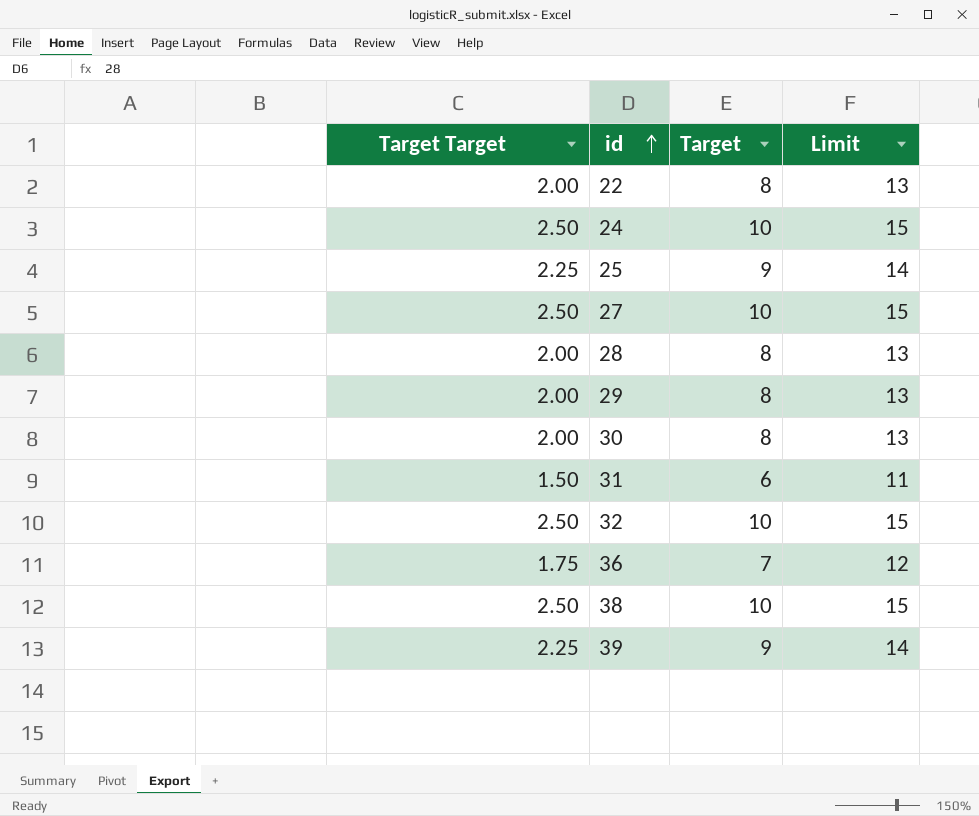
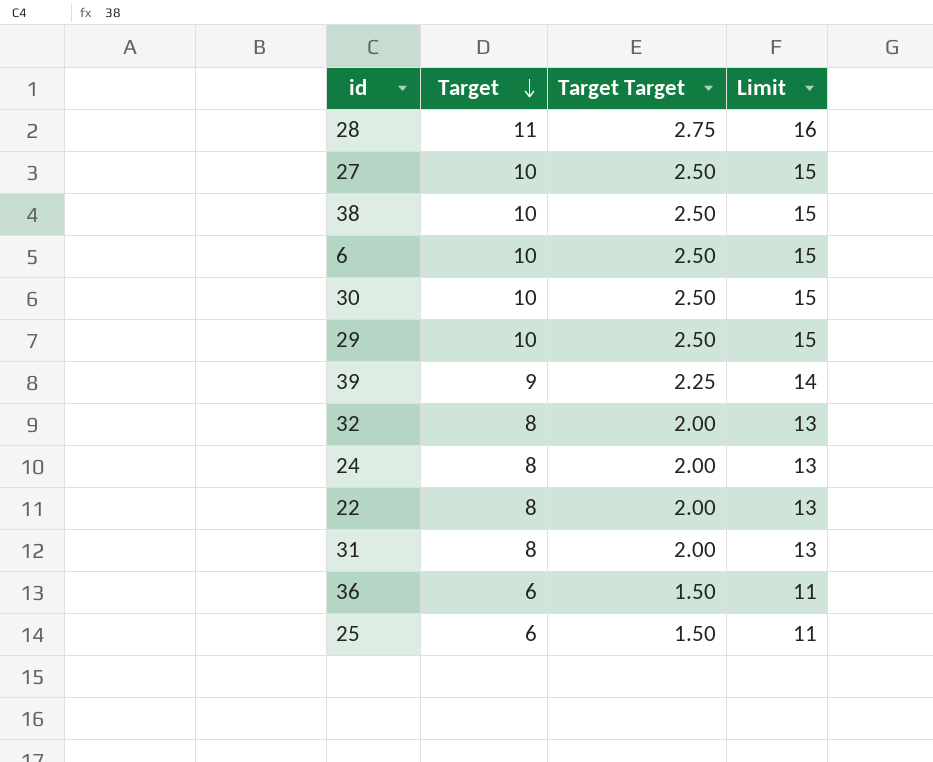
row order: id ascending -> Target descending
column Target Target | position: 1 -> 3
28 | Target: 8 -> 11
28 | Target Target: 2.00 -> 2.75
28 | Limit: 13 -> 16
row 6: none -> 10 | 2.50 | 15
30 | Target: 8 -> 10
30 | Target Target: 2.00 -> 2.50
30 | Limit: 13 -> 15
29 | Target: 8 -> 10
29 | Target Target: 2.00 -> 2.50
29 | Limit: 13 -> 15
32 | Target: 10 -> 8
32 | Target Target: 2.50 -> 2.00
32 | Limit: 15 -> 13
24 | Target: 10 -> 8
24 | Target Target: 2.50 -> 2.00
24 | Limit: 15 -> 13
31 | Target: 6 -> 8
31 | Target Target: 1.50 -> 2.00
31 | Limit: 11 -> 13
36 | Target: 7 -> 6
36 | Target Target: 1.75 -> 1.50
36 | Limit: 12 -> 11
25 | Target: 9 -> 6
25 | Target Target: 2.25 -> 1.50
25 | Limit: 14 -> 11

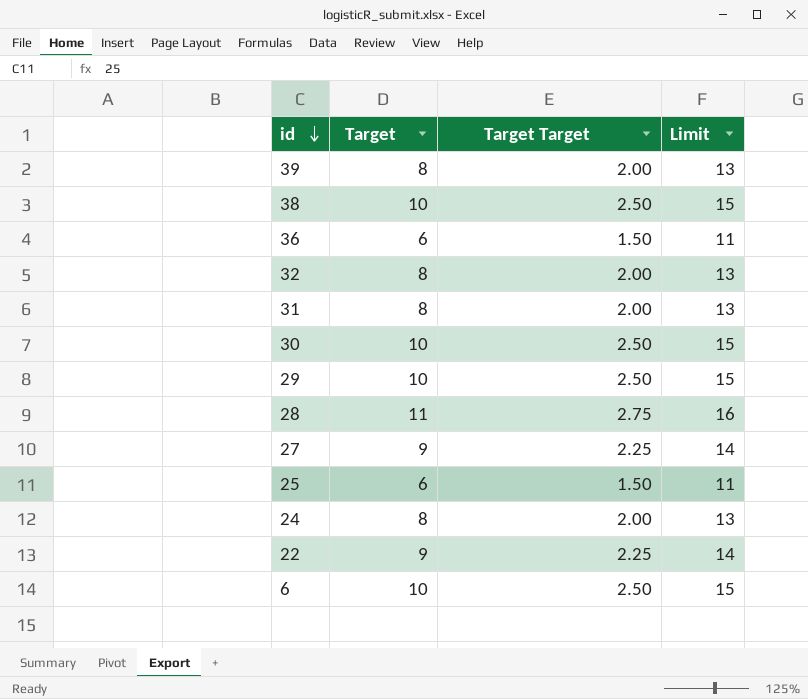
row order: Target descending -> id descending
39 | Target: 9 -> 8
39 | Target Target: 2.25 -> 2.00
39 | Limit: 14 -> 13
27 | Target: 10 -> 9
27 | Target Target: 2.50 -> 2.25
27 | Limit: 15 -> 14
22 | Target: 8 -> 9
22 | Target Target: 2.00 -> 2.25
22 | Limit: 13 -> 14

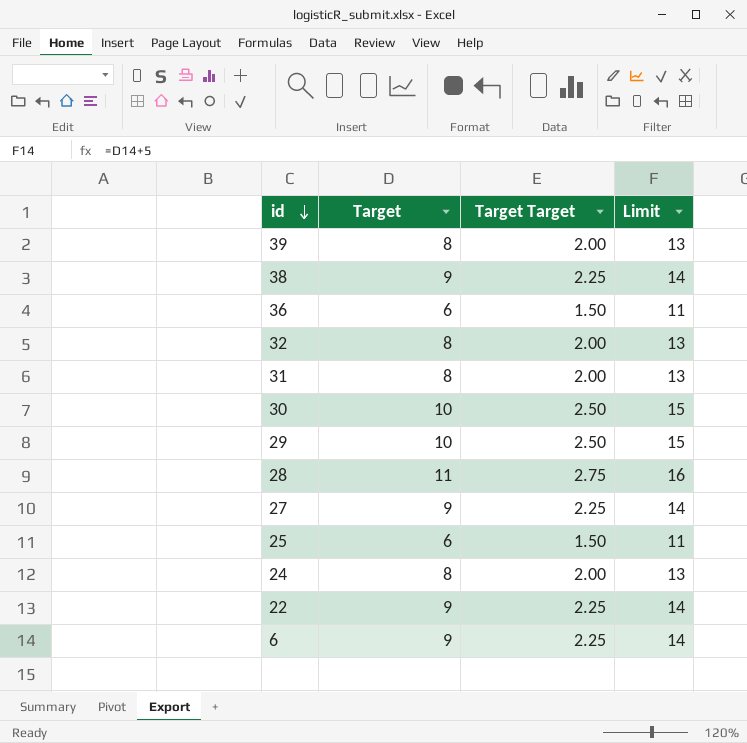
38 | Target: 10 -> 9
38 | Target Target: 2.50 -> 2.25
38 | Limit: 15 -> 14
6 | Target: 10 -> 9
6 | Target Target: 2.50 -> 2.25
6 | Limit: 15 -> 14

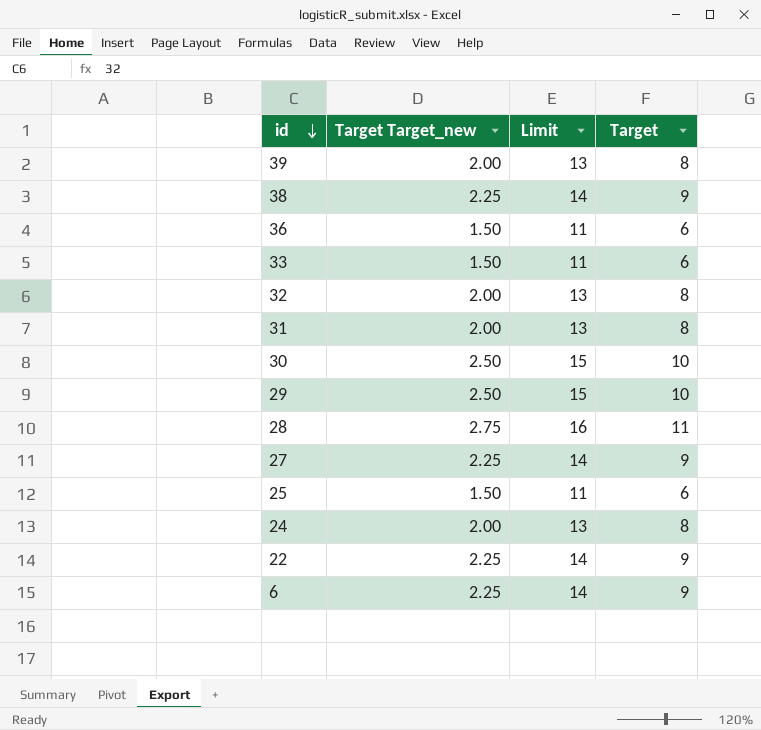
column name: Target Target -> Target Target_new
column Target | position: 2 -> 4
row 33: none -> 1.50 | 11 | 6

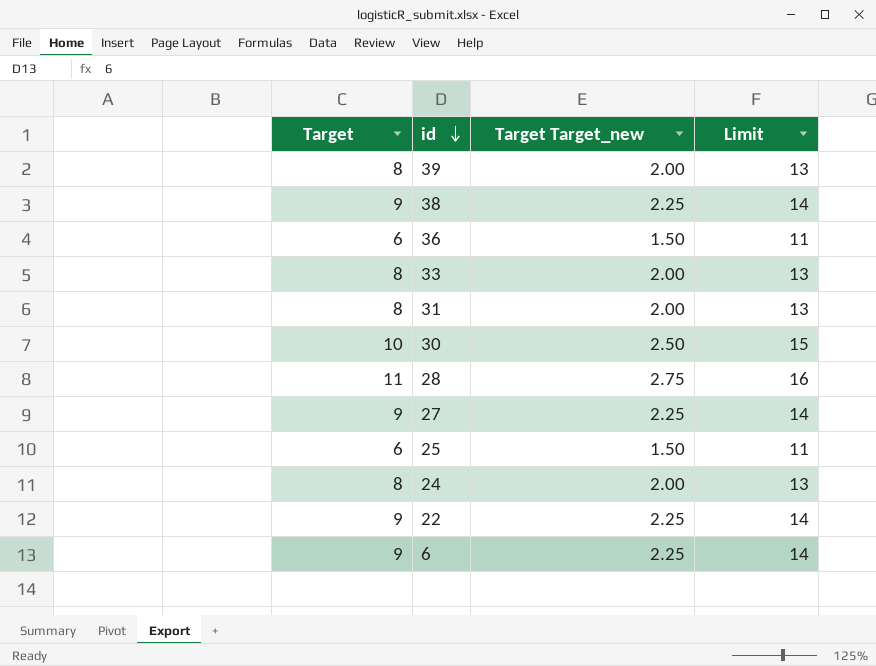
column Target | position: 4 -> 1
row 32: 2.00 | 13 | 8 -> none
row 29: 2.50 | 15 | 10 -> none
33 | Target: 6 -> 8
33 | Target Target_new: 1.50 -> 2.00
33 | Limit: 11 -> 13

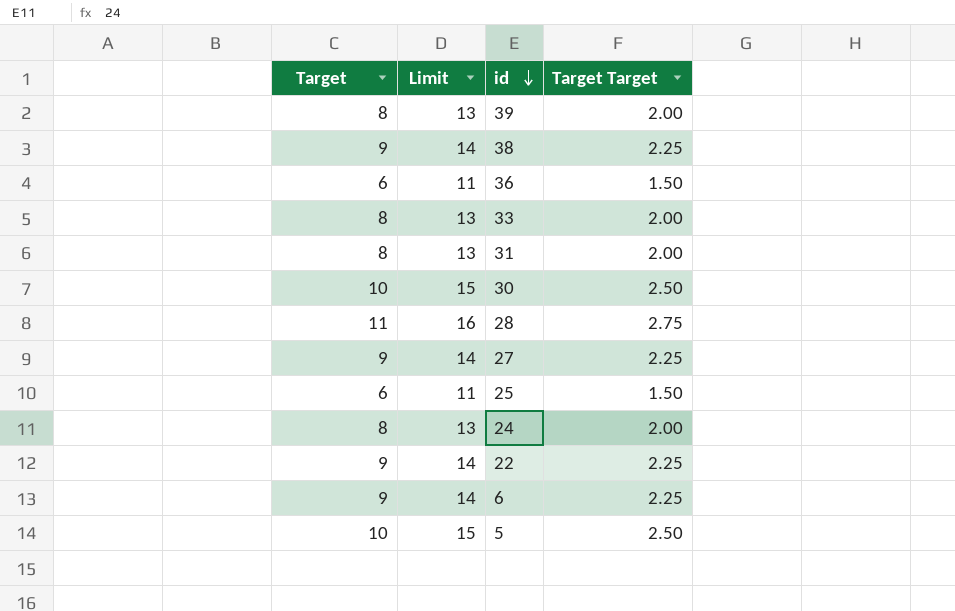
column Limit | position: 4 -> 2
column name: Target Target_new -> Target Target
row 5: none -> 10 | 15 | 2.50

